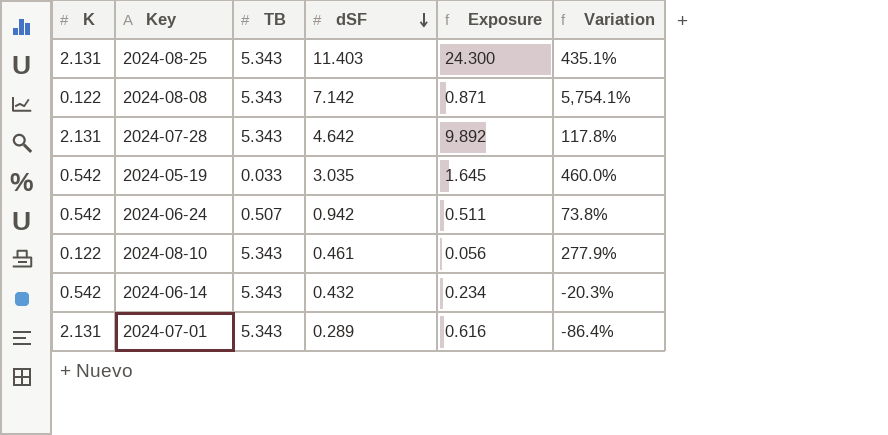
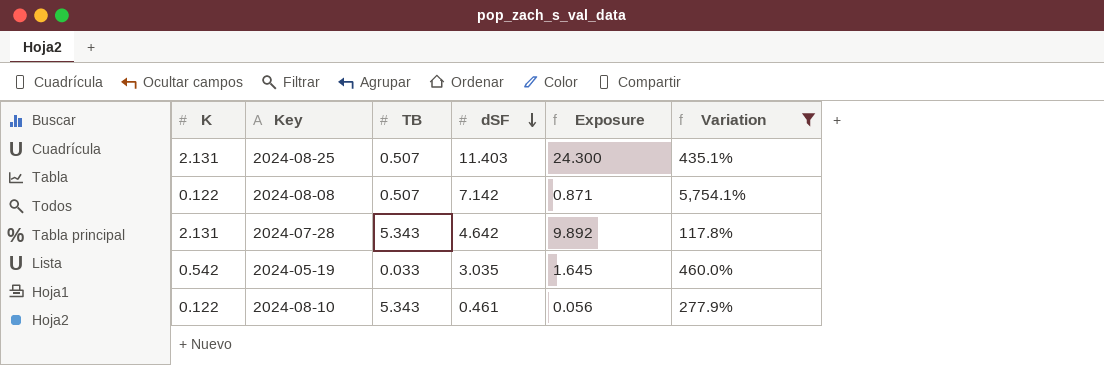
filter: none -> Variation >= 117.8%
2024-08-25 | TB: 5.343 -> 0.507
2024-08-08 | TB: 5.343 -> 0.507

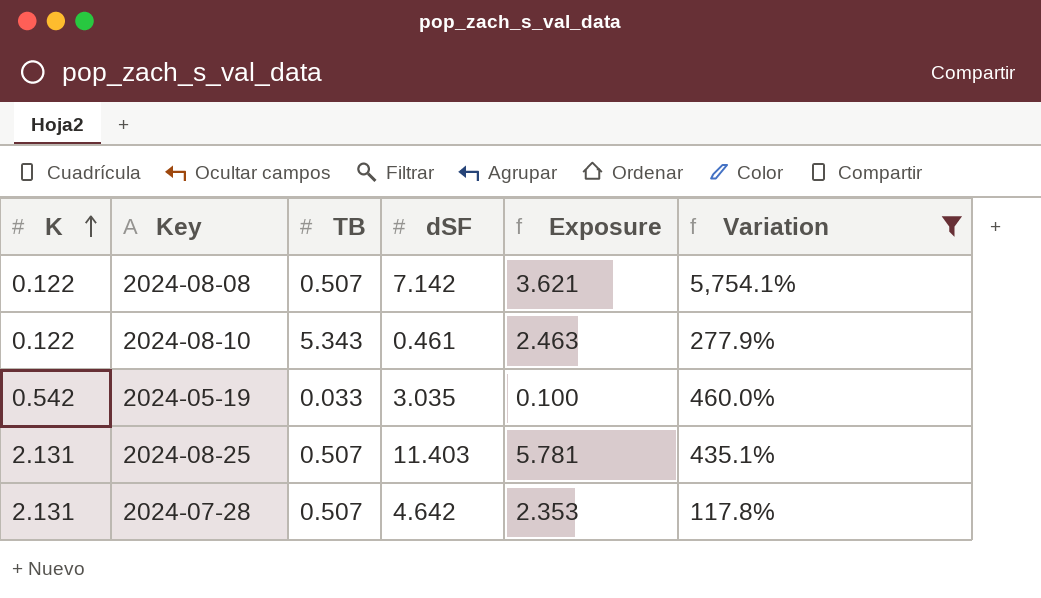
row order: dSF descending -> K ascending
column Exposure | formula: [K] * [dSF] -> [TB] * [dSF]
2024-07-28 | TB: 5.343 -> 0.507

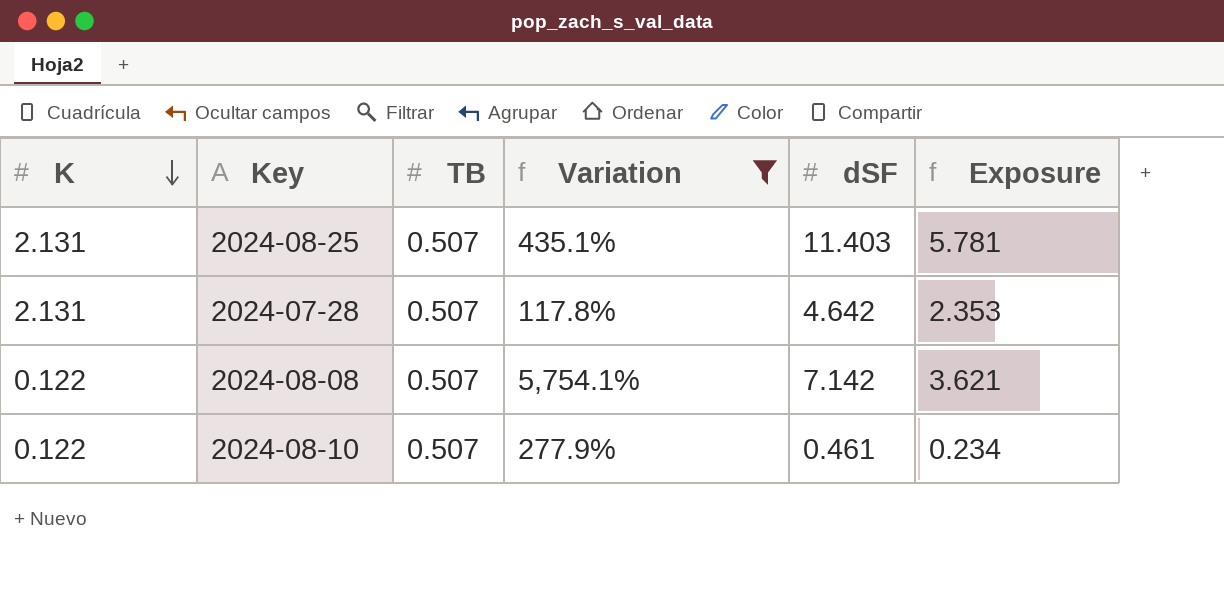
row order: K ascending -> K descending
column Variation | position: 6 -> 4
row 2024-05-19: 0.542 | 0.033 | 3.035 | 0.100 | 460.0% -> none
2024-08-10 | TB: 5.343 -> 0.507
2024-08-10 | Exposure: 2.463 -> 0.234

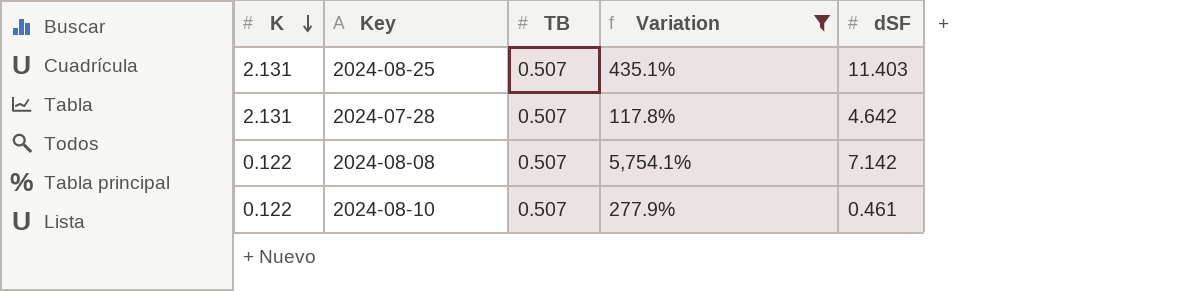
column Exposure | formula: [TB] * [dSF] -> none

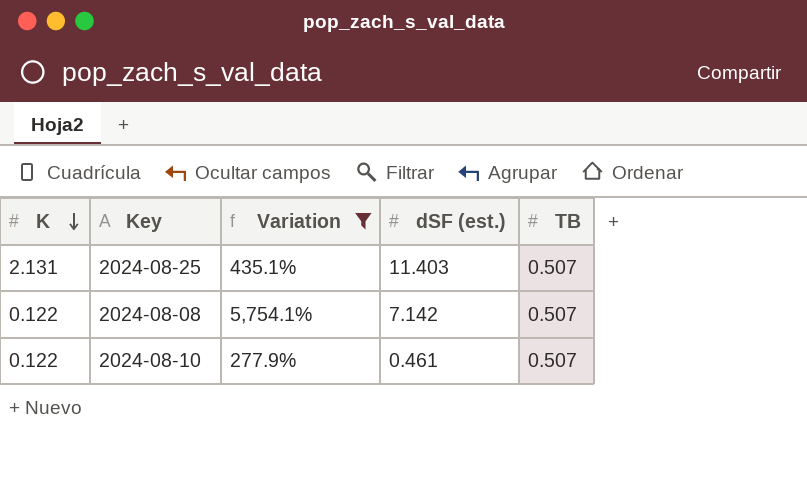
column name: dSF -> dSF (est.)
column TB | position: 3 -> 5
row 2024-07-28: 2.131 | 0.507 | 117.8% | 4.642 -> none

